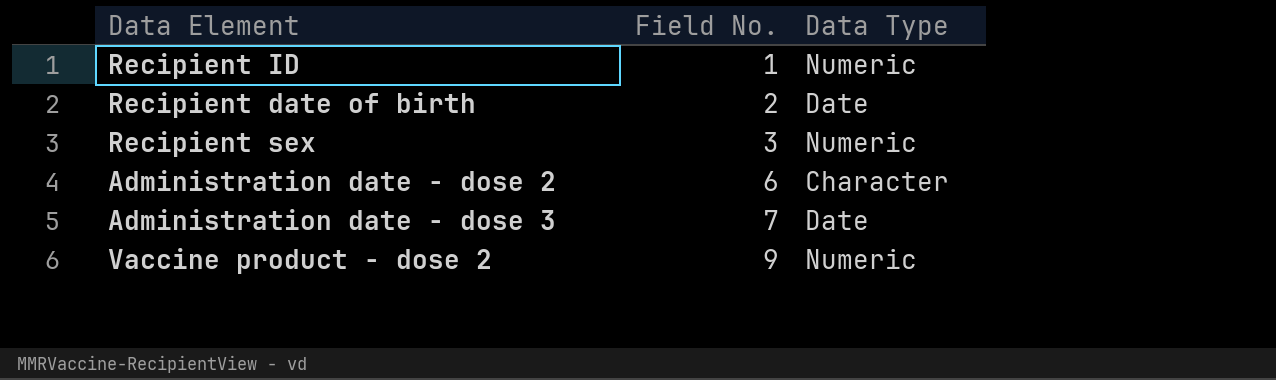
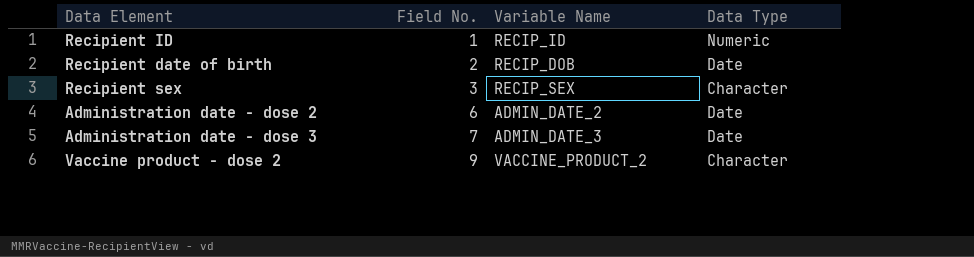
column Variable Name | position: none -> 3
Recipient sex | Data Type: Numeric -> Character
Administration date - dose 2 | Data Type: Character -> Date
Vaccine product - dose 2 | Data Type: Numeric -> Character

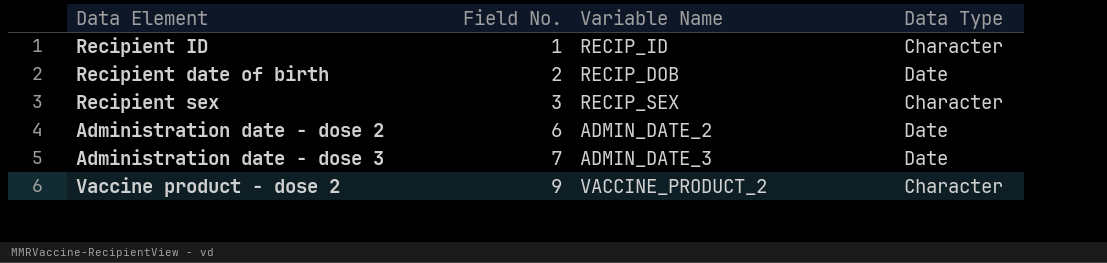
Recipient ID | Data Type: Numeric -> Character

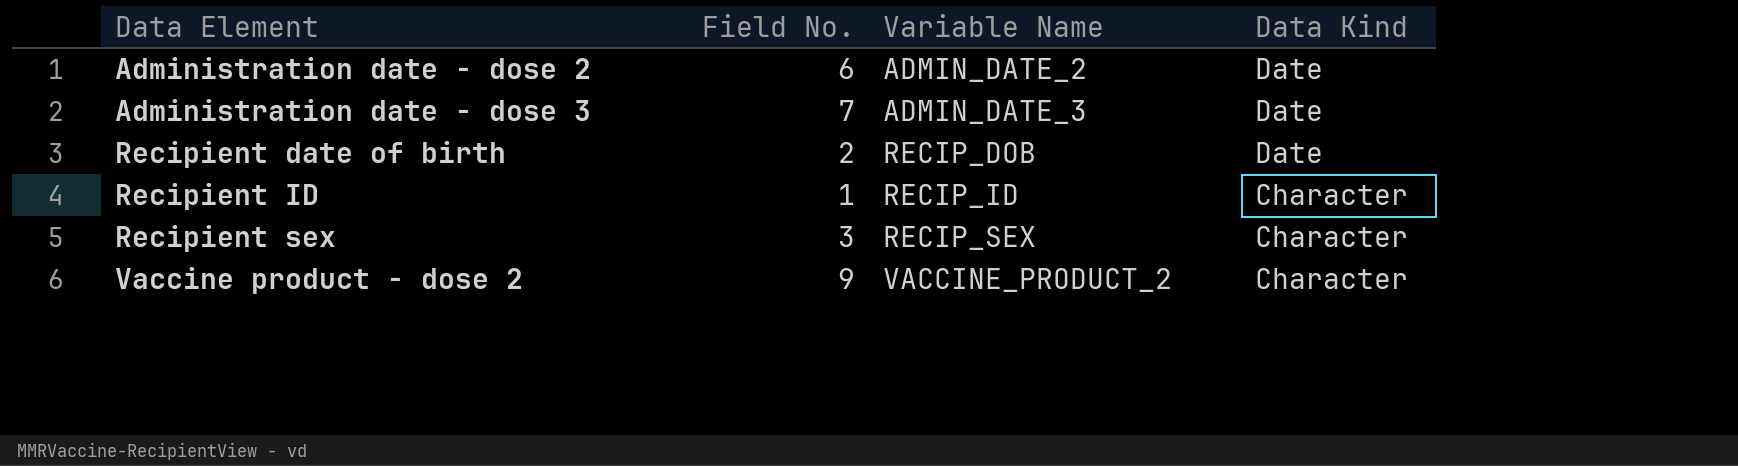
row order: Field No. ascending -> Data Element ascending
column name: Data Type -> Data Kind

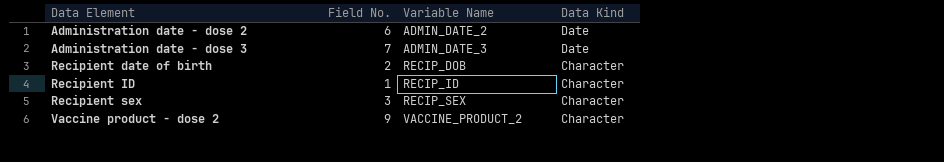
Recipient date of birth | Data Kind: Date -> Character

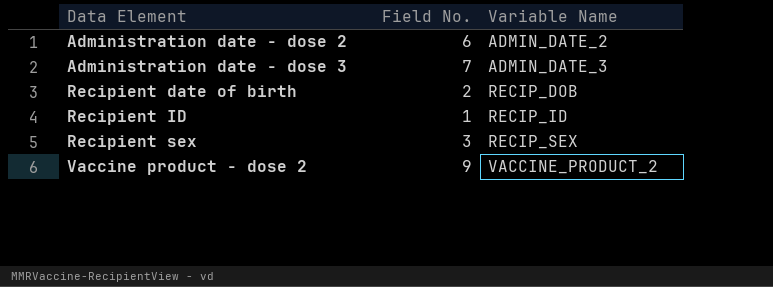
column Data Kind | position: 4 -> none

